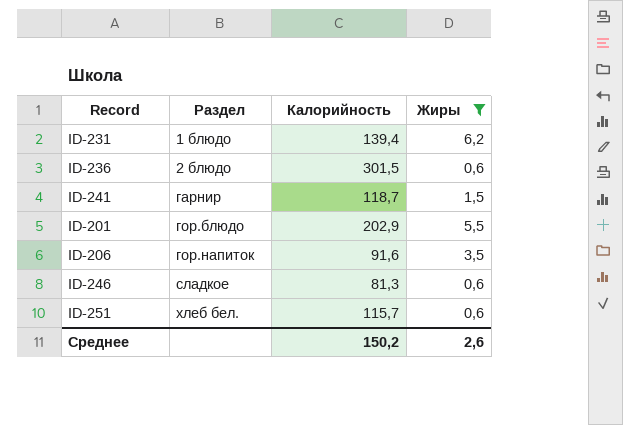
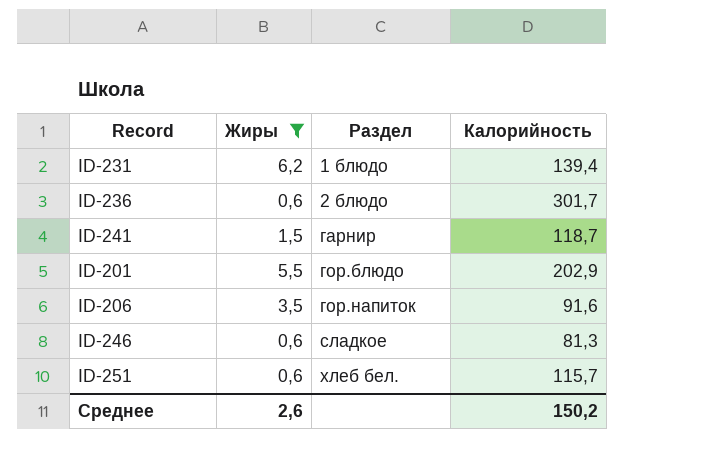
column Жиры | position: 4 -> 2
ID-236 | Калорийность: 301,5 -> 301,7

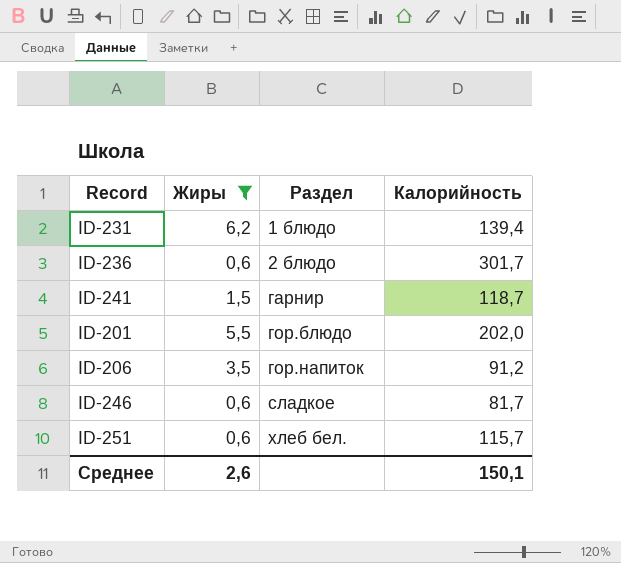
ID-201 | Калорийность: 202,9 -> 202,0
ID-206 | Калорийность: 91,6 -> 91,2
ID-246 | Калорийность: 81,3 -> 81,7
Среднее | Калорийность: 150,2 -> 150,1

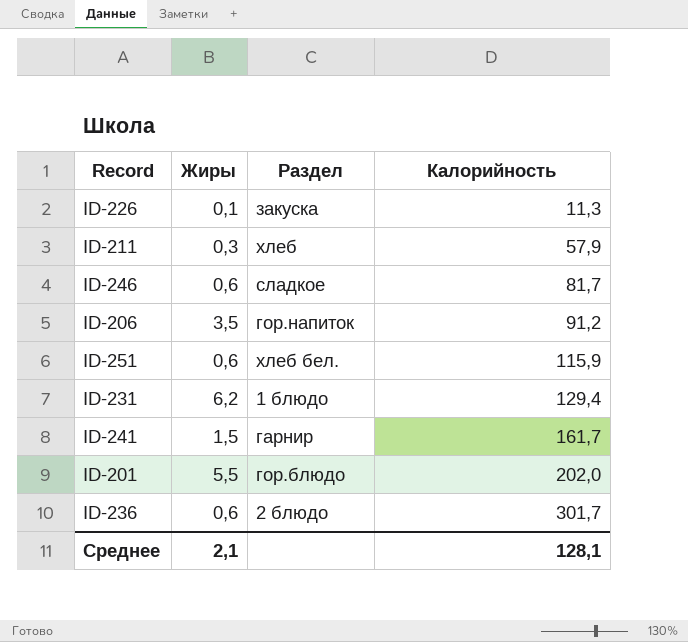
filter: Жиры >= 0,6 -> none
row order: Раздел ascending -> Калорийность ascending
ID-251 | Калорийность: 115,7 -> 115,9
ID-231 | Калорийность: 139,4 -> 129,4
ID-241 | Калорийность: 118,7 -> 161,7
Среднее | Жиры: 2,6 -> 2,1
Среднее | Калорийность: 150,1 -> 128,1

